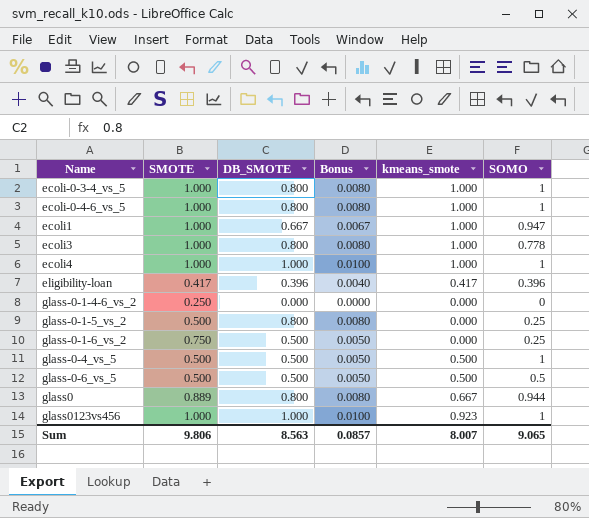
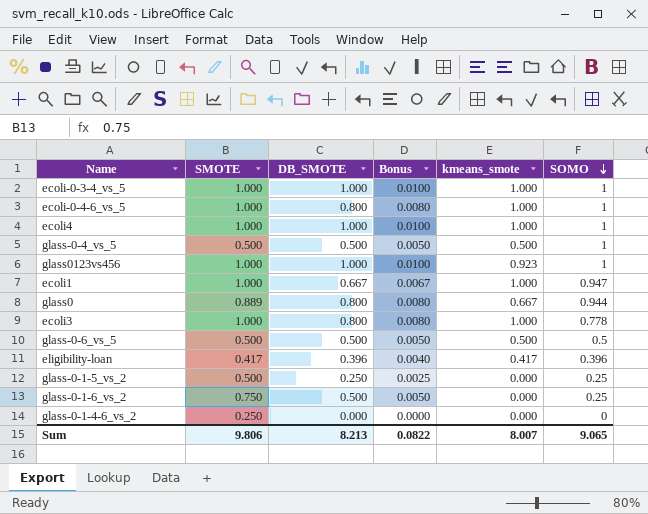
row order: none -> SOMO descending
ecoli-0-3-4_vs_5 | DB_SMOTE: 0.800 -> 1.000
ecoli-0-3-4_vs_5 | Bonus: 0.0080 -> 0.0100
glass-0-1-5_vs_2 | DB_SMOTE: 0.800 -> 0.250
glass-0-1-5_vs_2 | Bonus: 0.0080 -> 0.0025
Sum | DB_SMOTE: 8.563 -> 8.213
Sum | Bonus: 0.0857 -> 0.0822

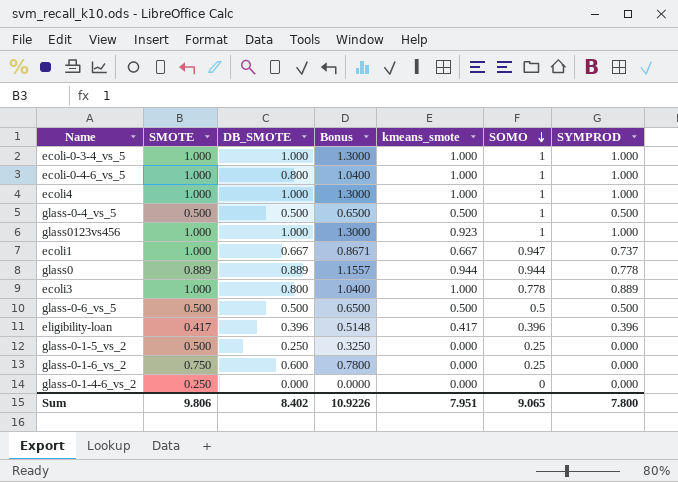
column Bonus | formula: [DB_SMOTE] * 0.01 -> [DB_SMOTE] * 1.3
column SYMPROD | position: none -> 7
ecoli1 | kmeans_smote: 1.000 -> 0.667
glass0 | DB_SMOTE: 0.800 -> 0.889
glass0 | kmeans_smote: 0.667 -> 0.944
glass-0-1-6_vs_2 | DB_SMOTE: 0.500 -> 0.600
Sum | DB_SMOTE: 8.213 -> 8.402
Sum | Bonus: 0.0822 -> 10.9226
Sum | kmeans_smote: 8.007 -> 7.951

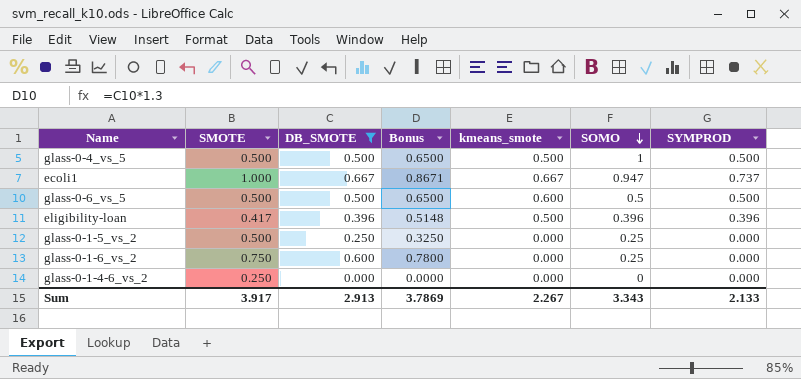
filter: none -> DB_SMOTE <= 0.667
glass-0-6_vs_5 | kmeans_smote: 0.500 -> 0.600
eligibility-loan | kmeans_smote: 0.417 -> 0.500
Sum | SMOTE: 9.806 -> 3.917
Sum | DB_SMOTE: 8.402 -> 2.913
Sum | Bonus: 10.9226 -> 3.7869
Sum | kmeans_smote: 7.951 -> 2.267
Sum | SOMO: 9.065 -> 3.343
Sum | SYMPROD: 7.800 -> 2.133

